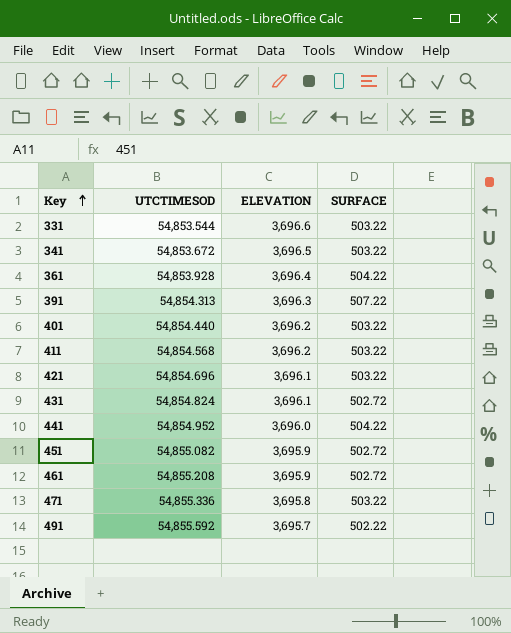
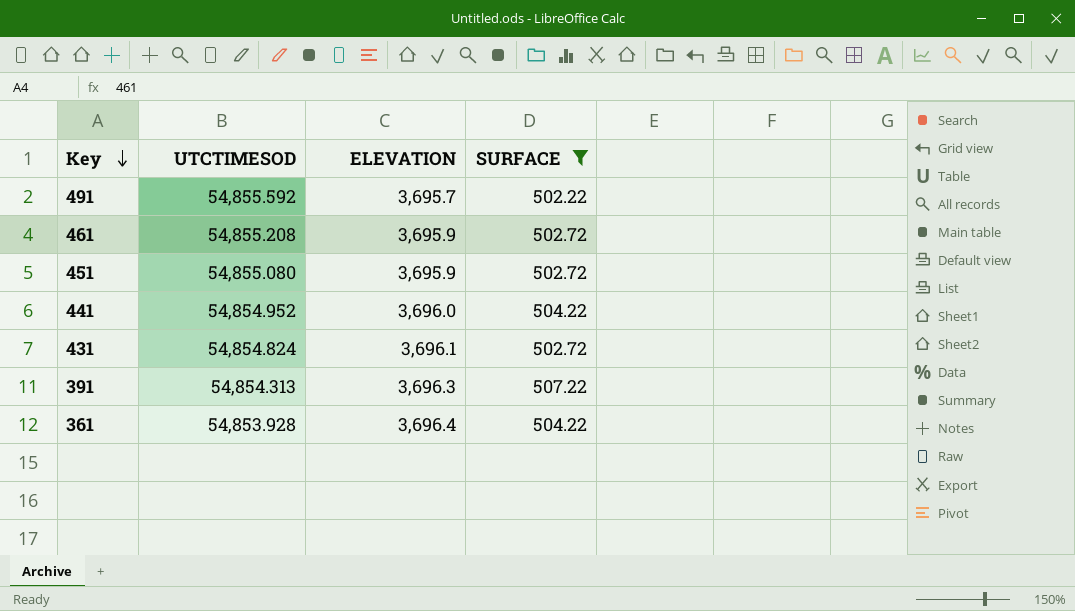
filter: none -> SURFACE != 503.22
row order: Key ascending -> Key descending
451 | UTCTIMESOD: 54,855.082 -> 54,855.080

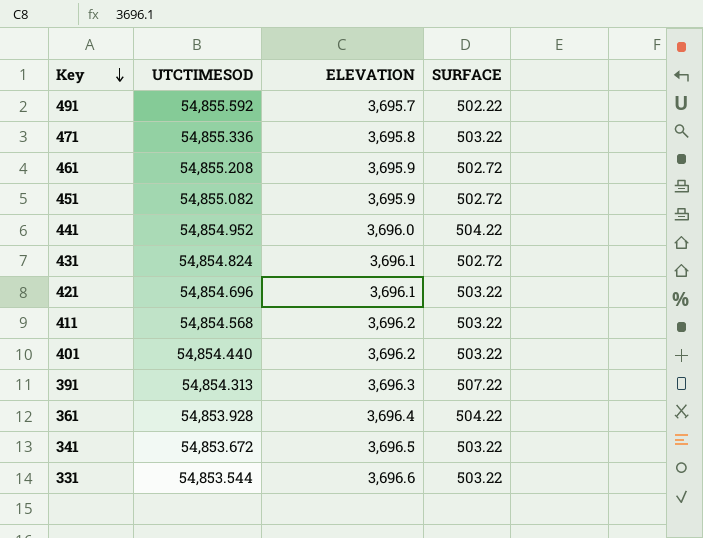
filter: SURFACE != 503.22 -> none
451 | UTCTIMESOD: 54,855.080 -> 54,855.082

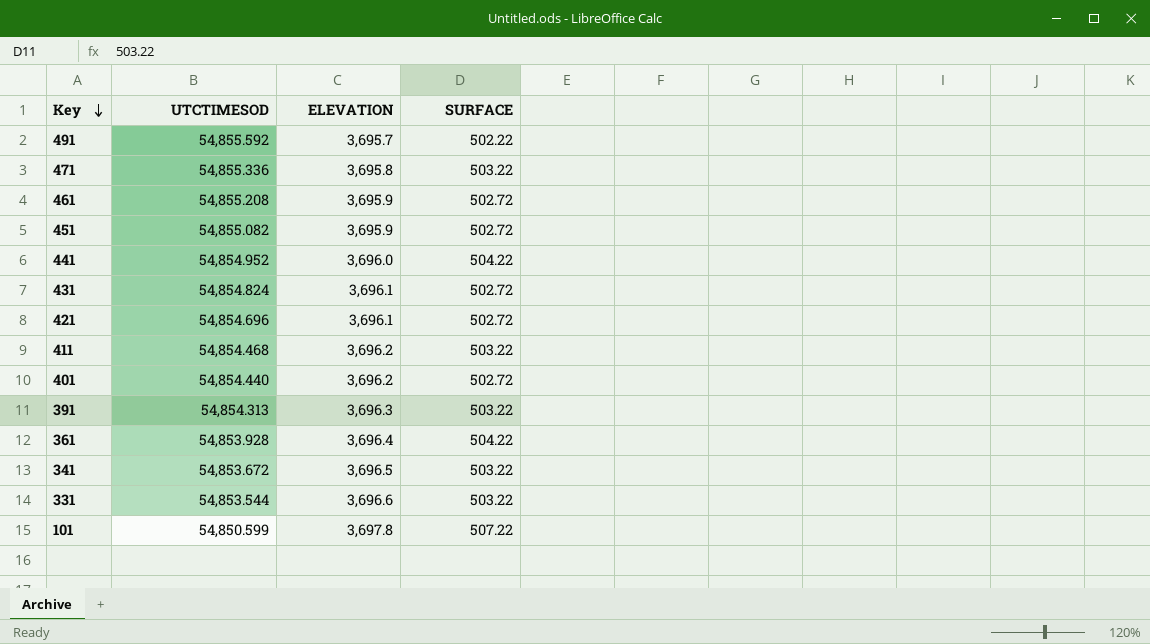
421 | SURFACE: 503.22 -> 502.72
411 | UTCTIMESOD: 54,854.568 -> 54,854.468
401 | SURFACE: 503.22 -> 502.72
391 | SURFACE: 507.22 -> 503.22
row 101: none -> 54,850.599 | 3,697.8 | 507.22

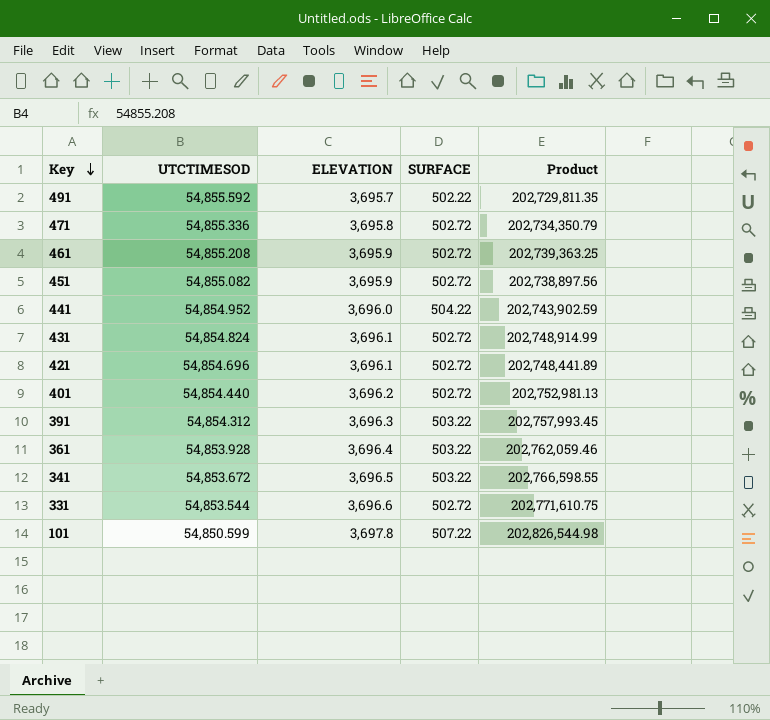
column Product | formula: none -> [UTCTIMESOD] * [ELEVATION]
row 411: 54,854.468 | 3,696.2 | 503.22 -> none
471 | SURFACE: 503.22 -> 502.72
391 | UTCTIMESOD: 54,854.313 -> 54,854.312
361 | SURFACE: 504.22 -> 503.22
331 | SURFACE: 503.22 -> 502.72

